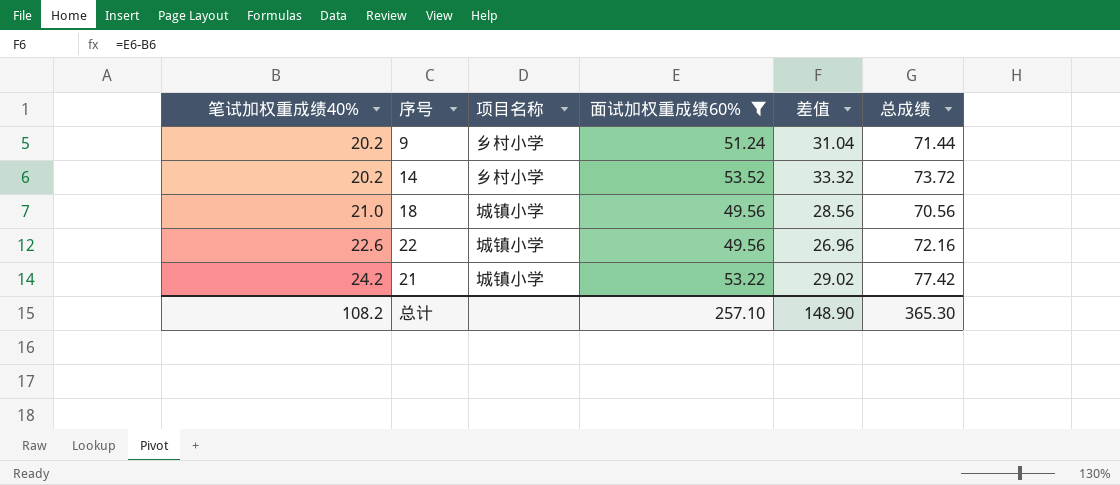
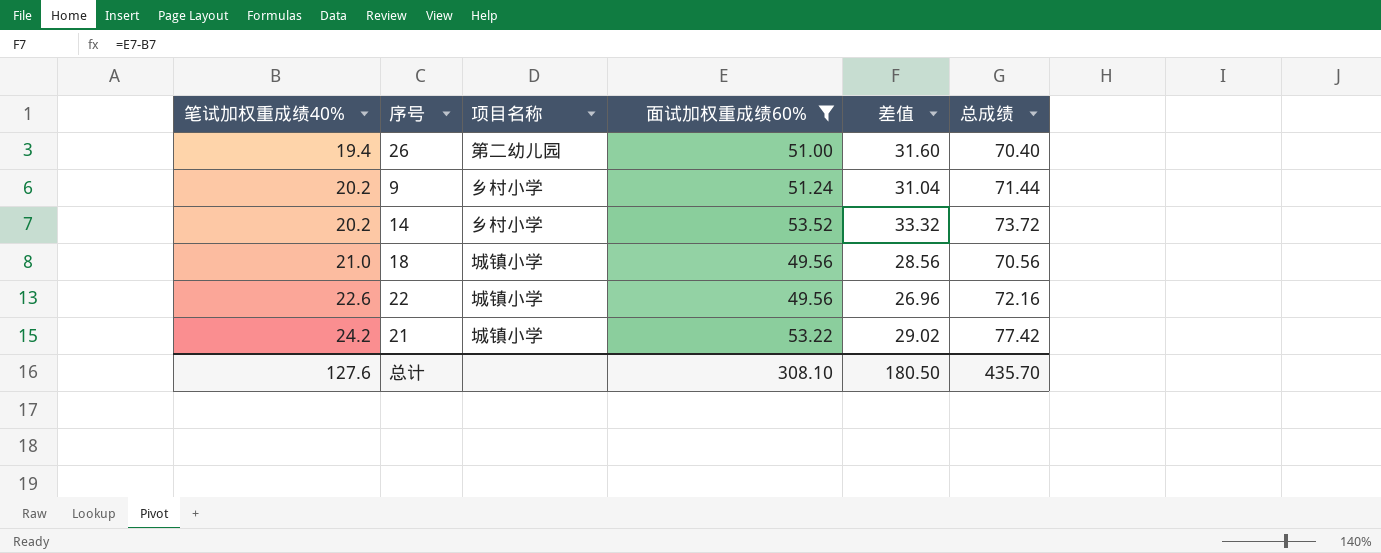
row 26: none -> 19.4 | 第二幼儿园 | 51.00 | 31.60 | 70.40
总计 | 笔试加权重成绩40%: 108.2 -> 127.6
总计 | 面试加权重成绩60%: 257.10 -> 308.10
总计 | 差值: 148.90 -> 180.50
总计 | 总成绩: 365.30 -> 435.70

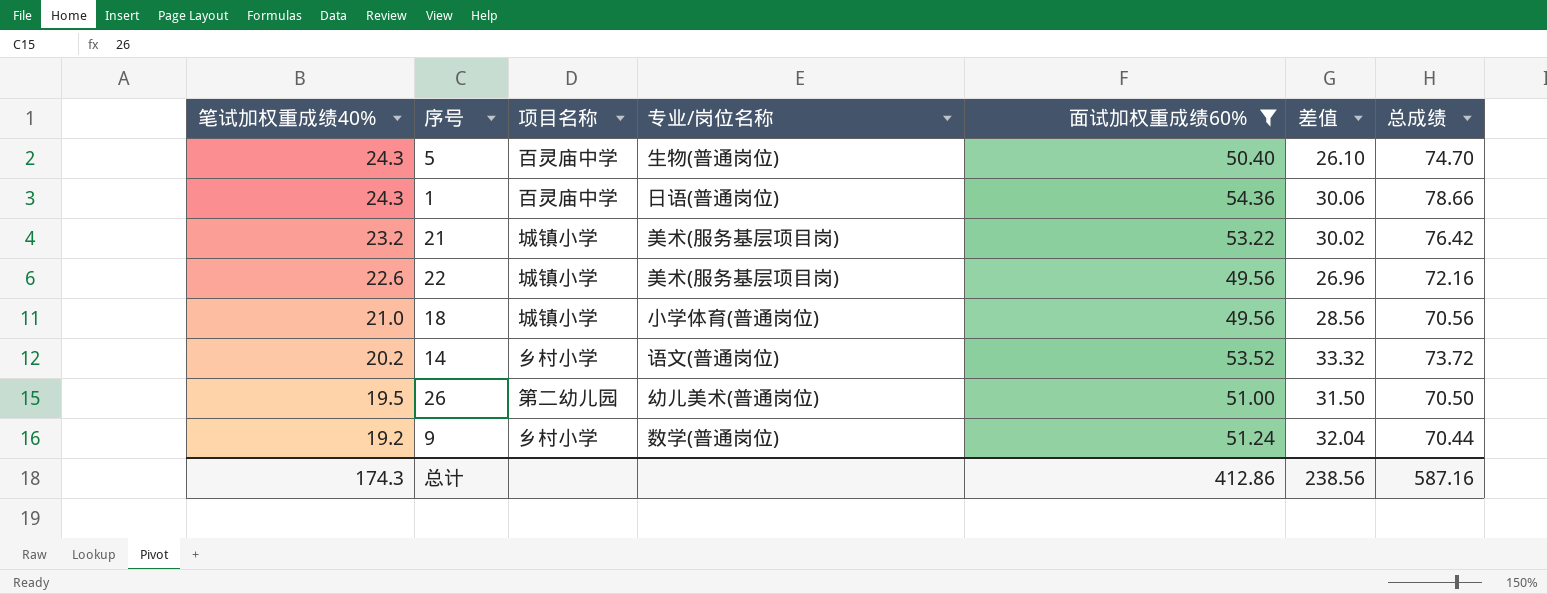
row order: 笔试加权重成绩40% ascending -> 笔试加权重成绩40% descending
column 专业/岗位名称 | position: none -> 4
row 5: none -> 24.3 | 百灵庙中学 | 生物(普通岗位) | 50.40 | 26.10 | 74.70
row 1: none -> 24.3 | 百灵庙中学 | 日语(普通岗位) | 54.36 | 30.06 | 78.66
21 | 笔试加权重成绩40%: 24.2 -> 23.2
21 | 差值: 29.02 -> 30.02
21 | 总成绩: 77.42 -> 76.42
26 | 笔试加权重成绩40%: 19.4 -> 19.5
26 | 差值: 31.60 -> 31.50
26 | 总成绩: 70.40 -> 70.50
9 | 笔试加权重成绩40%: 20.2 -> 19.2
9 | 差值: 31.04 -> 32.04
9 | 总成绩: 71.44 -> 70.44
总计 | 笔试加权重成绩40%: 127.6 -> 174.3
总计 | 面试加权重成绩60%: 308.10 -> 412.86
总计 | 差值: 180.50 -> 238.56
总计 | 总成绩: 435.70 -> 587.16

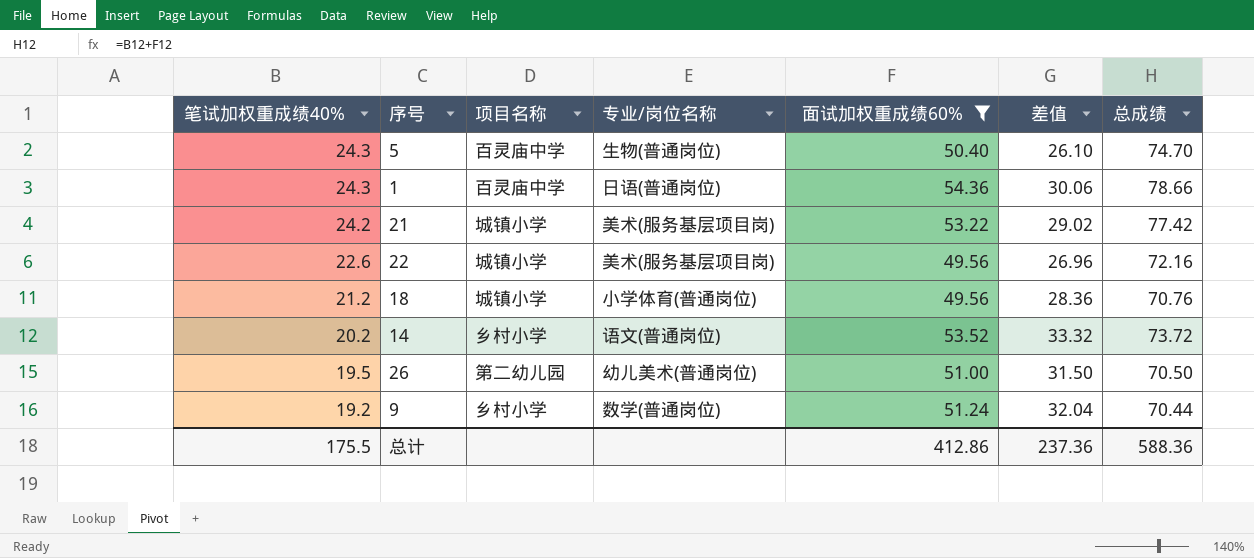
21 | 笔试加权重成绩40%: 23.2 -> 24.2
21 | 差值: 30.02 -> 29.02
21 | 总成绩: 76.42 -> 77.42
18 | 笔试加权重成绩40%: 21.0 -> 21.2
18 | 差值: 28.56 -> 28.36
18 | 总成绩: 70.56 -> 70.76
总计 | 笔试加权重成绩40%: 174.3 -> 175.5
总计 | 差值: 238.56 -> 237.36
总计 | 总成绩: 587.16 -> 588.36

